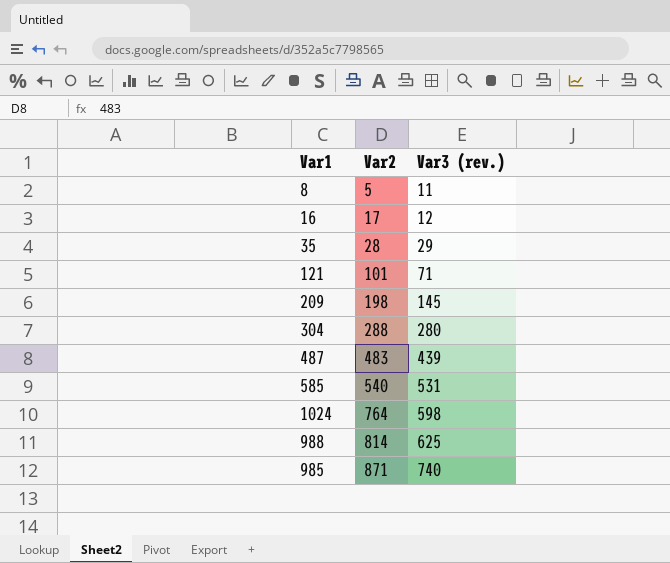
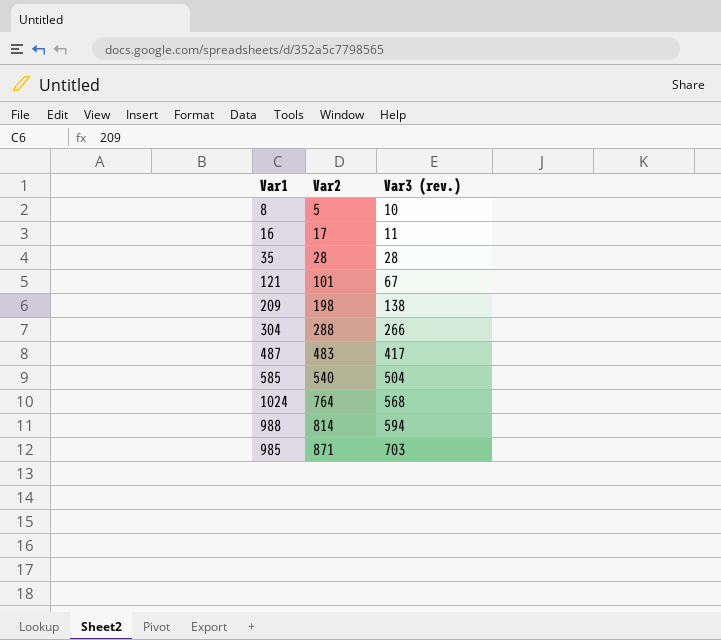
8 | Var3 (rev.): 11 -> 10
16 | Var3 (rev.): 12 -> 11
35 | Var3 (rev.): 29 -> 28
121 | Var3 (rev.): 71 -> 67
209 | Var3 (rev.): 145 -> 138
304 | Var3 (rev.): 280 -> 266
487 | Var3 (rev.): 439 -> 417
585 | Var3 (rev.): 531 -> 504
1024 | Var3 (rev.): 598 -> 568
988 | Var3 (rev.): 625 -> 594
985 | Var3 (rev.): 740 -> 703

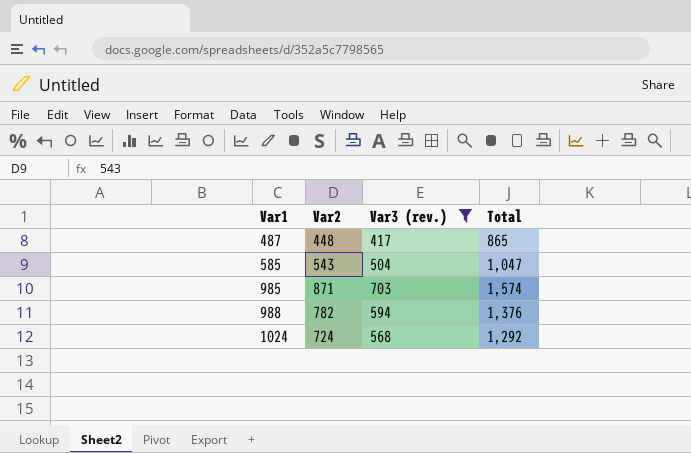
filter: none -> Var3 (rev.) >= 417
row order: Var2 ascending -> Var1 ascending
column Total | formula: none -> [Var2] + [Var3 (rev.)]
487 | Var2: 483 -> 448
585 | Var2: 540 -> 543
988 | Var2: 814 -> 782
1024 | Var2: 764 -> 724

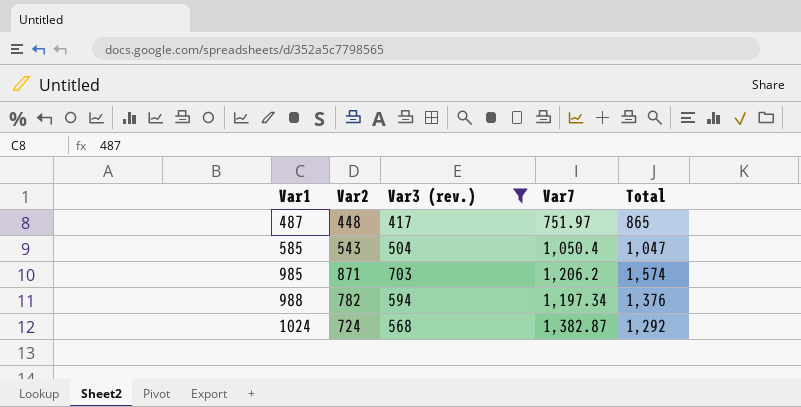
column Var7 | position: none -> 4

